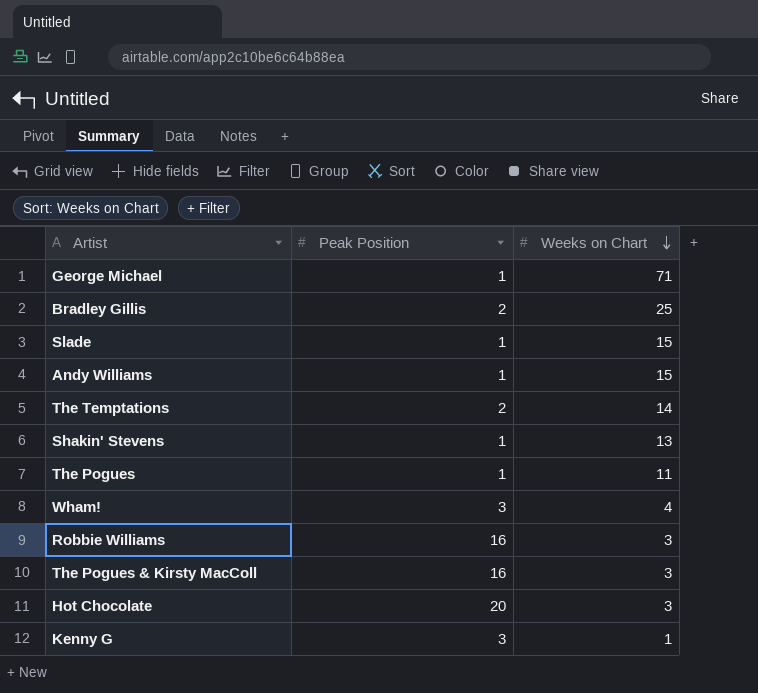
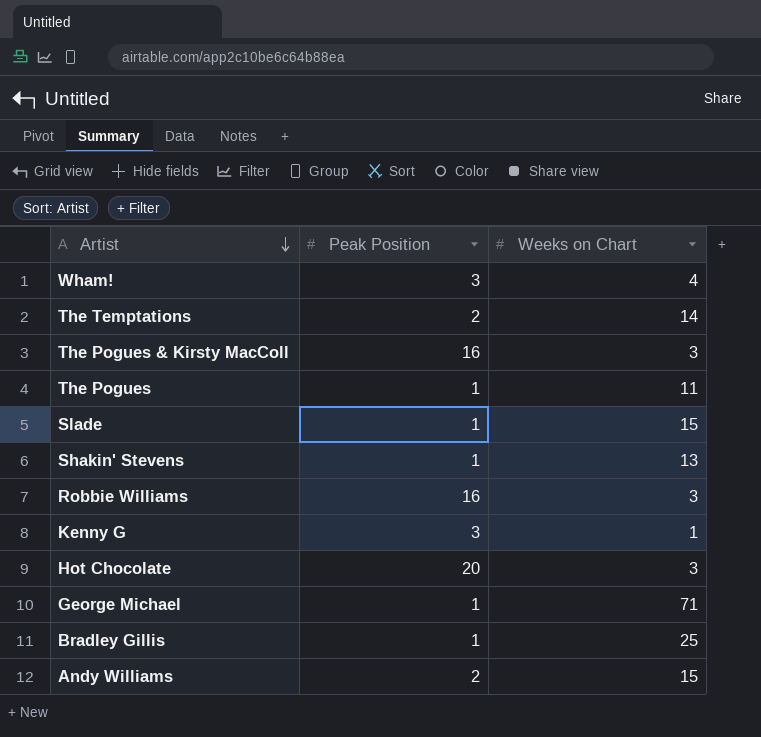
row order: Weeks on Chart descending -> Artist descending
Bradley Gillis | Peak Position: 2 -> 1
Andy Williams | Peak Position: 1 -> 2

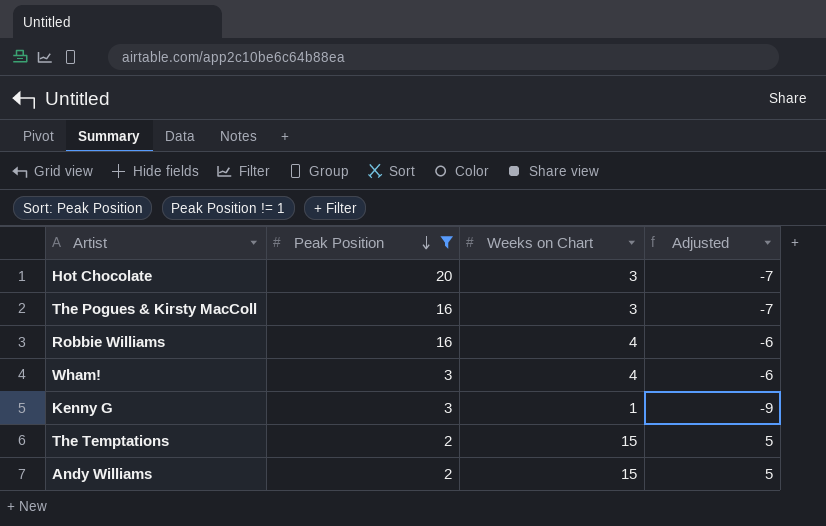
filter: none -> Peak Position != 1
row order: Artist descending -> Peak Position descending
column Adjusted | formula: none -> [Weeks on Chart] - 10
Robbie Williams | Weeks on Chart: 3 -> 4
The Temptations | Weeks on Chart: 14 -> 15

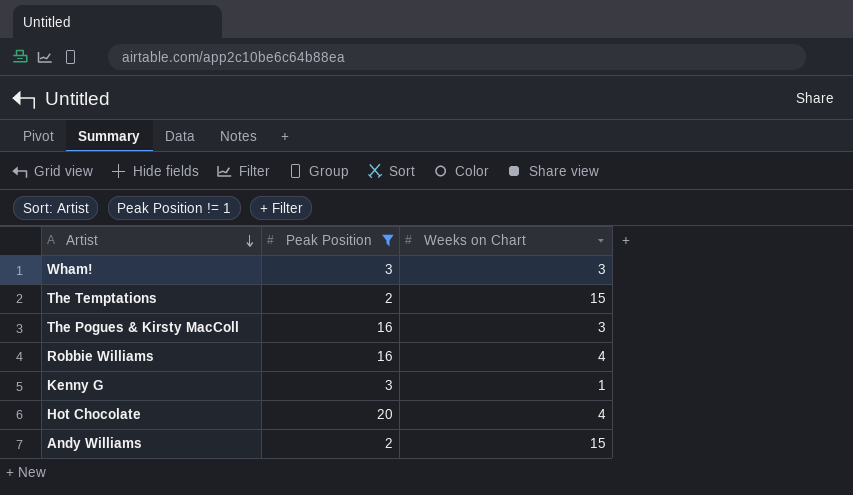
row order: Peak Position descending -> Artist descending
column Adjusted | formula: [Weeks on Chart] - 10 -> none
Wham! | Weeks on Chart: 4 -> 3
Hot Chocolate | Weeks on Chart: 3 -> 4

